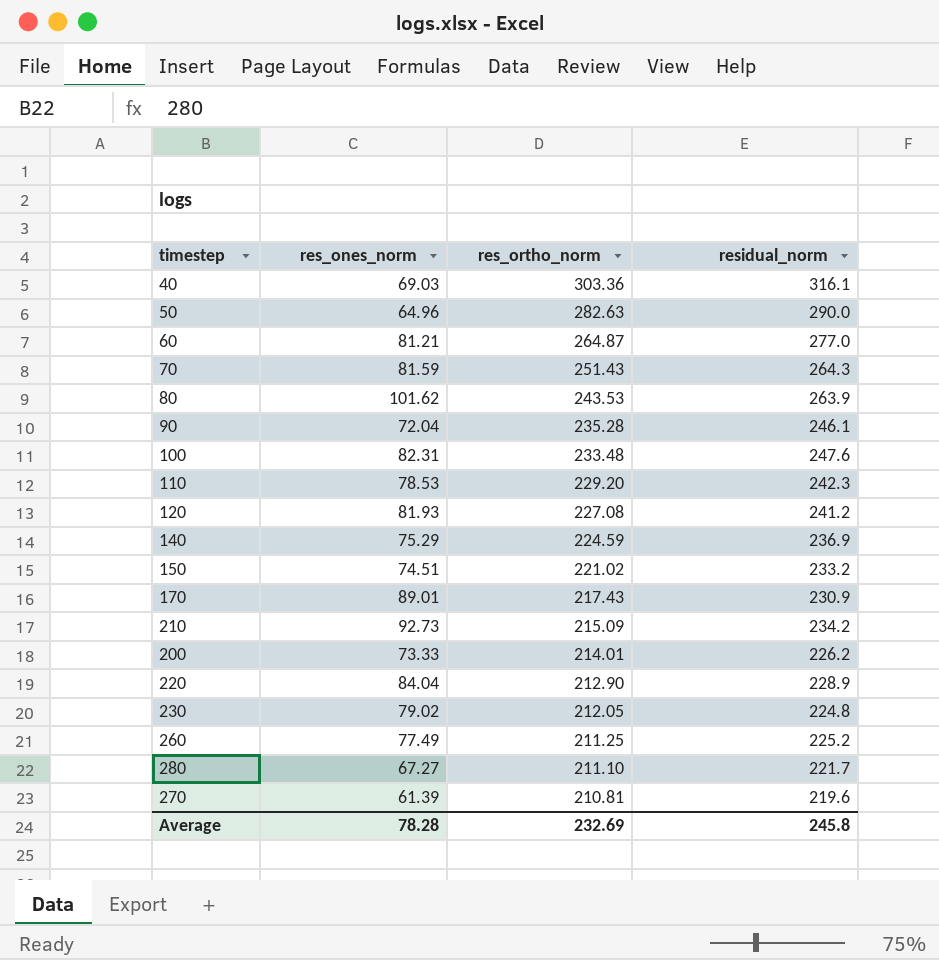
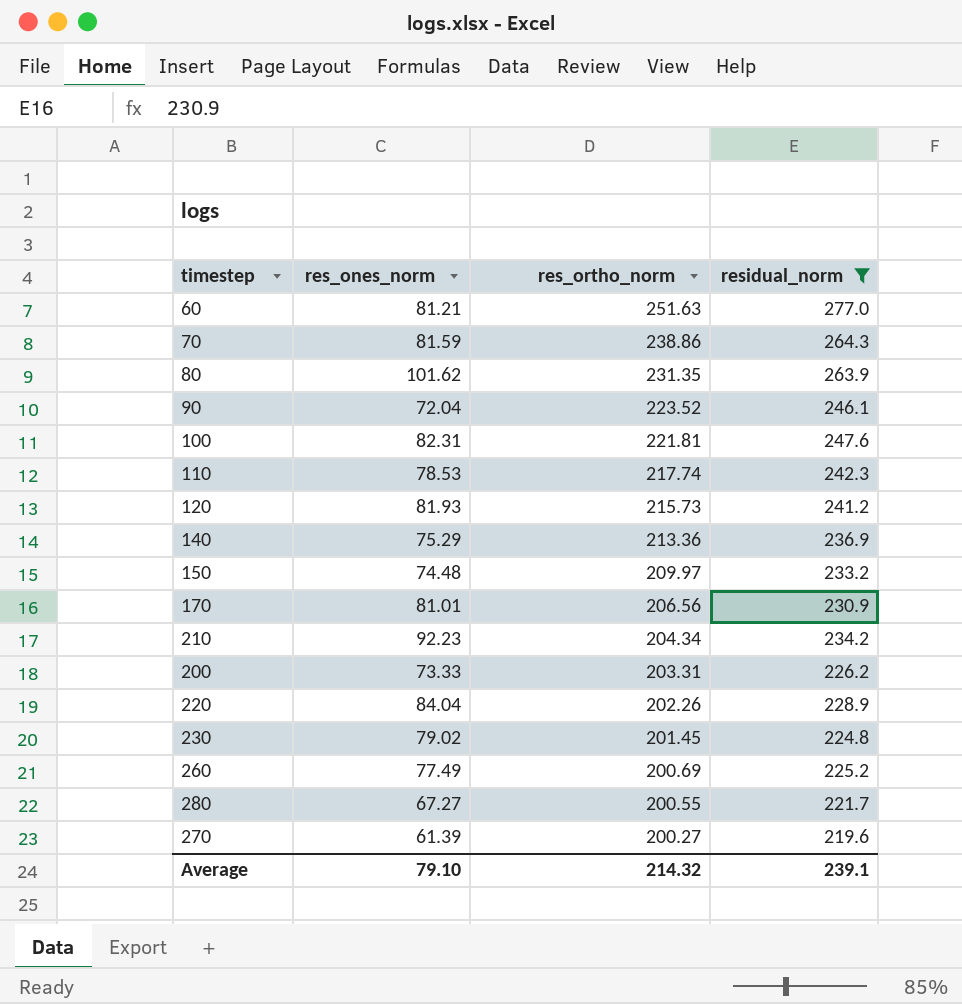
filter: none -> residual_norm <= 277.0
60 | res_ortho_norm: 264.87 -> 251.63
70 | res_ortho_norm: 251.43 -> 238.86
80 | res_ortho_norm: 243.53 -> 231.35
90 | res_ortho_norm: 235.28 -> 223.52
100 | res_ortho_norm: 233.48 -> 221.81
110 | res_ortho_norm: 229.20 -> 217.74
120 | res_ortho_norm: 227.08 -> 215.73
140 | res_ortho_norm: 224.59 -> 213.36
150 | res_ones_norm: 74.51 -> 74.48
150 | res_ortho_norm: 221.02 -> 209.97
170 | res_ones_norm: 89.01 -> 81.01
170 | res_ortho_norm: 217.43 -> 206.56
210 | res_ones_norm: 92.73 -> 92.23
210 | res_ortho_norm: 215.09 -> 204.34
200 | res_ortho_norm: 214.01 -> 203.31
220 | res_ortho_norm: 212.90 -> 202.26
230 | res_ortho_norm: 212.05 -> 201.45
260 | res_ortho_norm: 211.25 -> 200.69
280 | res_ortho_norm: 211.10 -> 200.55
270 | res_ortho_norm: 210.81 -> 200.27
Average | res_ones_norm: 78.28 -> 79.10
Average | res_ortho_norm: 232.69 -> 214.32
Average | residual_norm: 245.8 -> 239.1

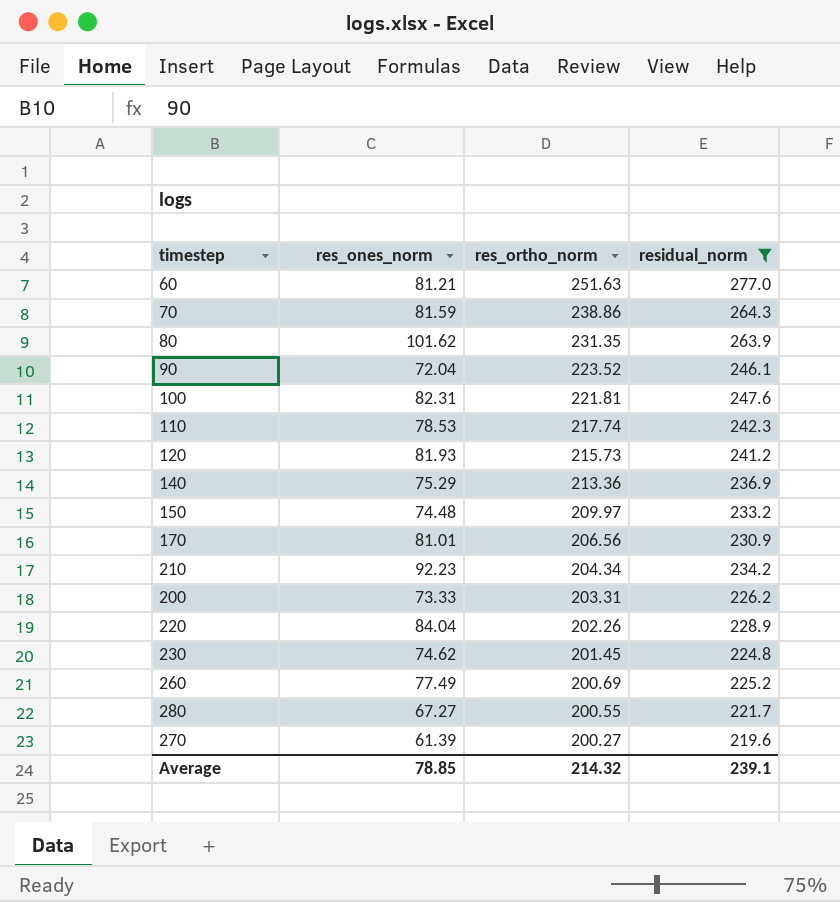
230 | res_ones_norm: 79.02 -> 74.62
Average | res_ones_norm: 79.10 -> 78.85

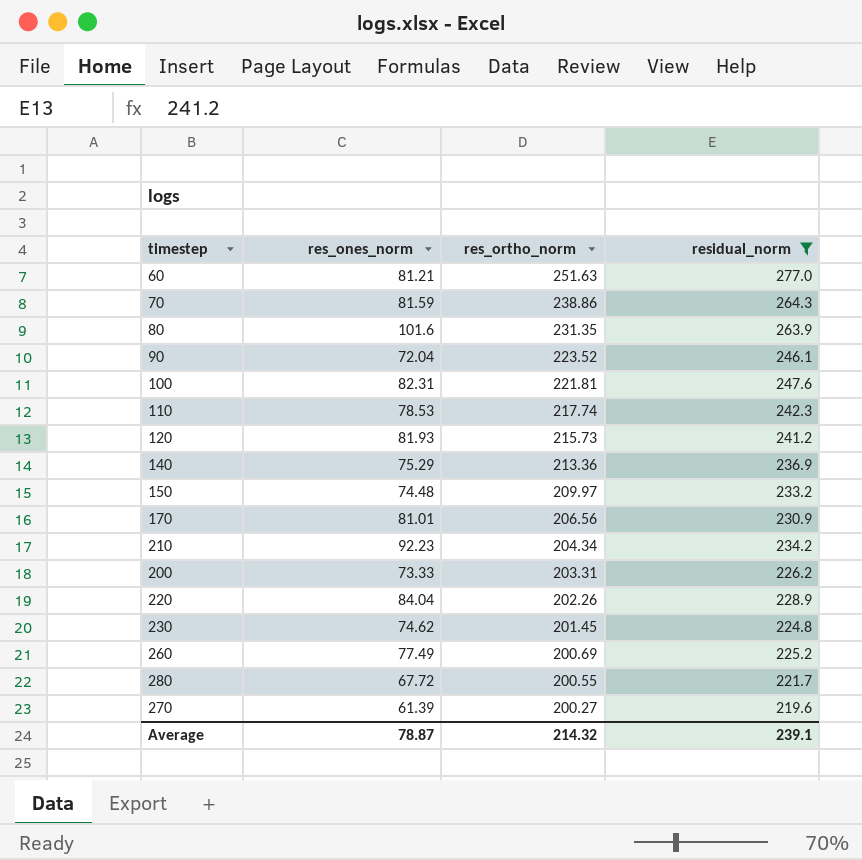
80 | res_ones_norm: 101.62 -> 101.6
280 | res_ones_norm: 67.27 -> 67.72
Average | res_ones_norm: 78.85 -> 78.87

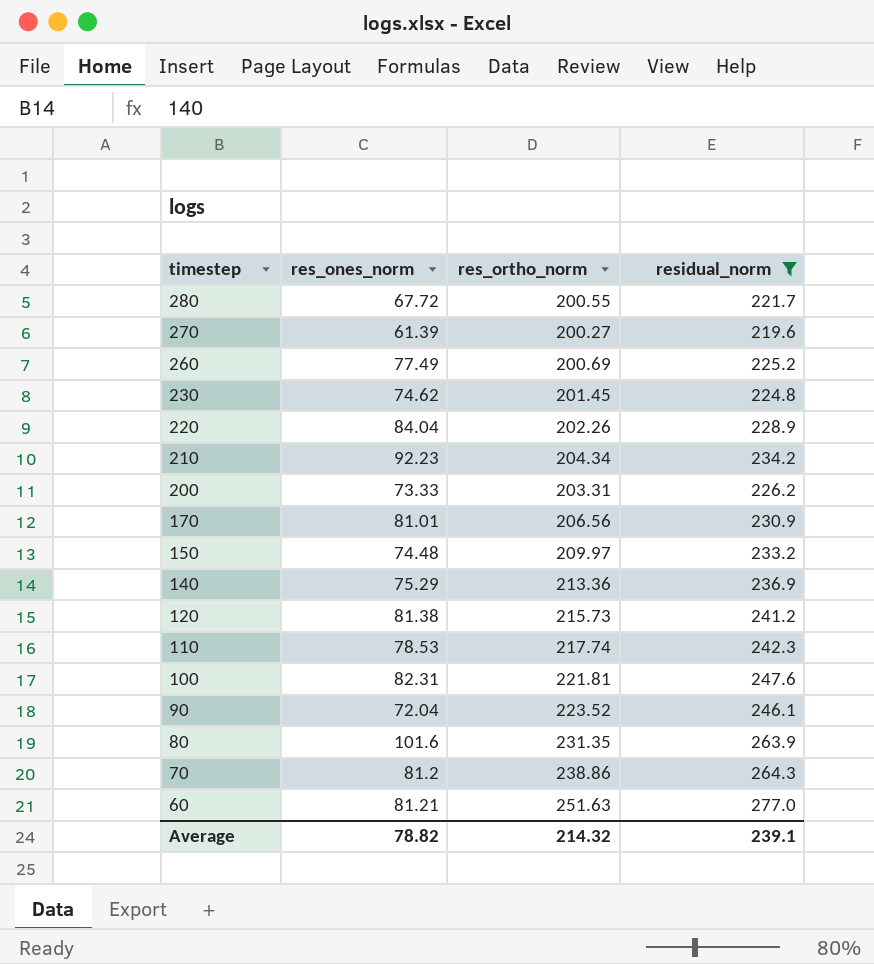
row order: res_ortho_norm descending -> timestep descending
120 | res_ones_norm: 81.93 -> 81.38
70 | res_ones_norm: 81.59 -> 81.2
Average | res_ones_norm: 78.87 -> 78.82

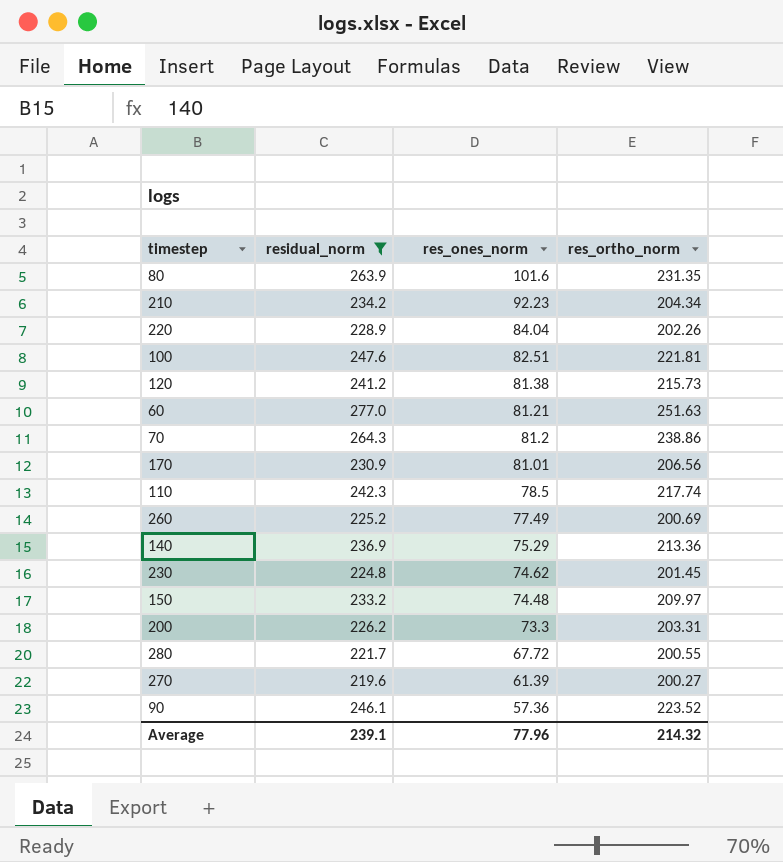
row order: timestep descending -> res_ones_norm descending
column residual_norm | position: 4 -> 2
100 | res_ones_norm: 82.31 -> 82.51
110 | res_ones_norm: 78.53 -> 78.5
200 | res_ones_norm: 73.33 -> 73.3
90 | res_ones_norm: 72.04 -> 57.36
Average | res_ones_norm: 78.82 -> 77.96

